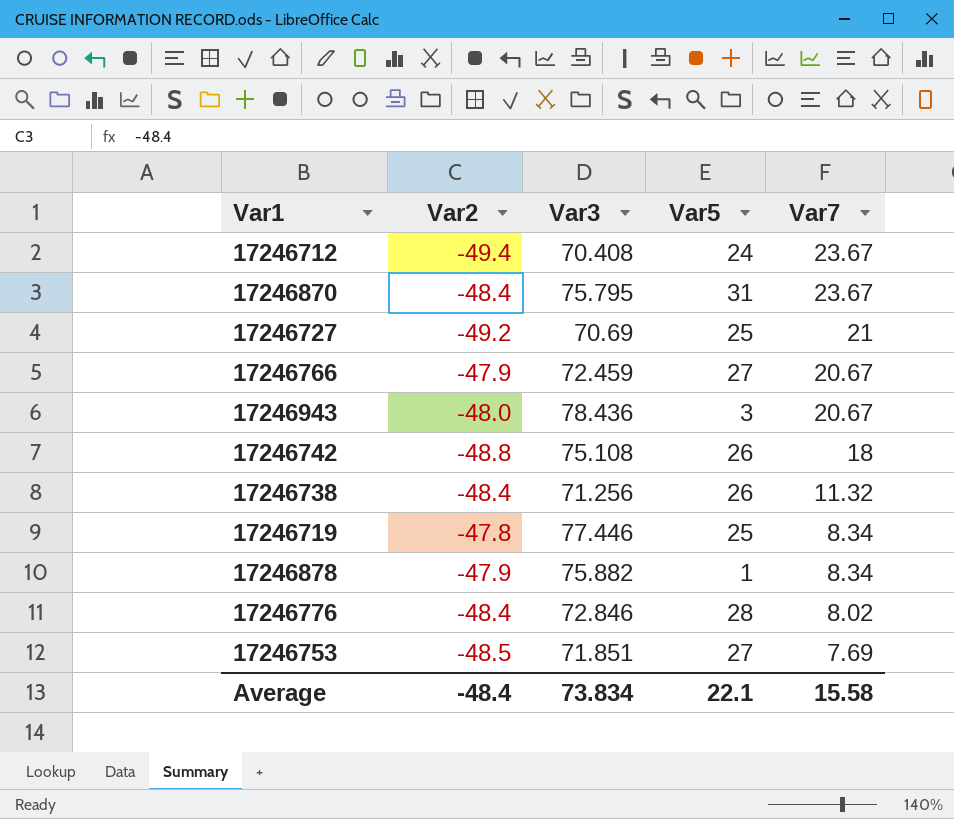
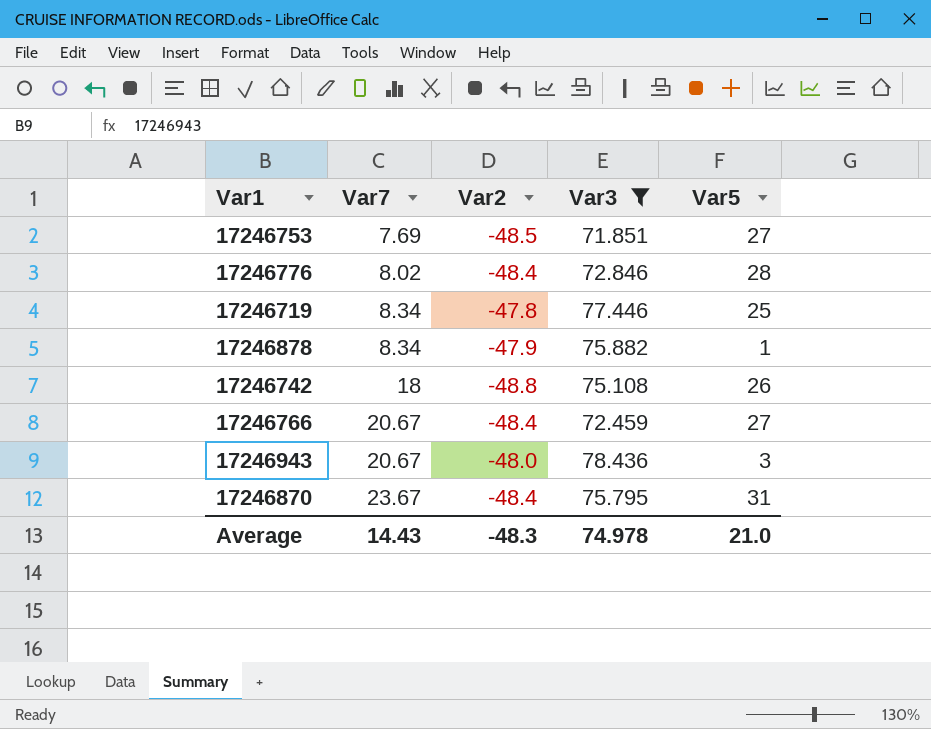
filter: none -> Var3 >= 71.851
row order: Var7 descending -> Var7 ascending
column Var7 | position: 5 -> 2
17246766 | Var2: -47.9 -> -48.4
Average | Var7: 15.58 -> 14.43
Average | Var2: -48.4 -> -48.3
Average | Var3: 73.834 -> 74.978
Average | Var5: 22.1 -> 21.0

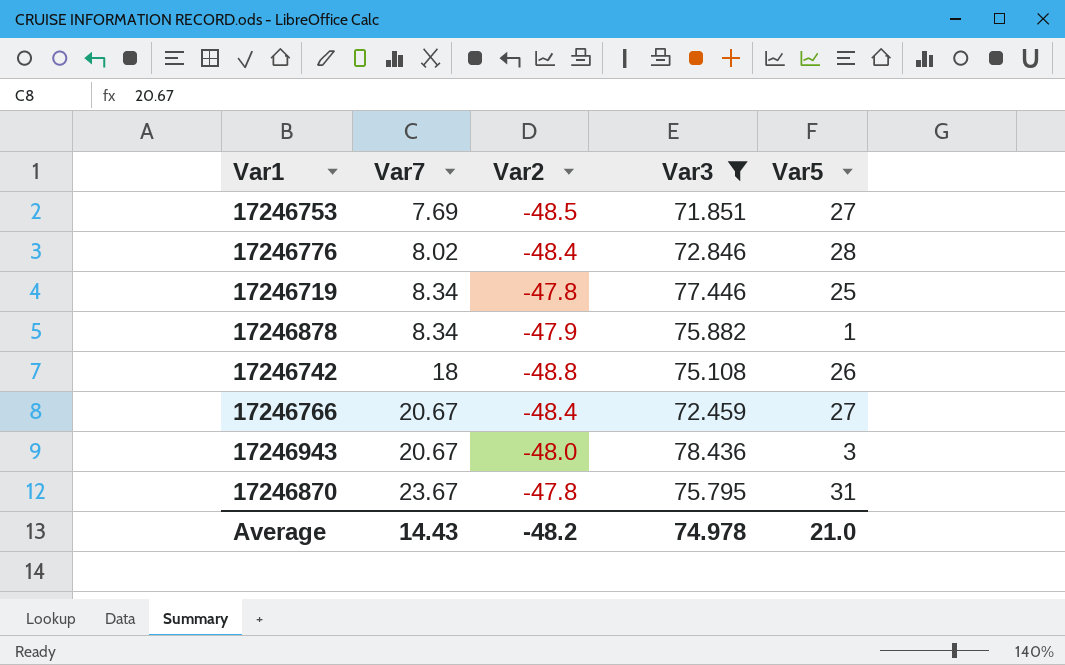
17246870 | Var2: -48.4 -> -47.8
Average | Var2: -48.3 -> -48.2

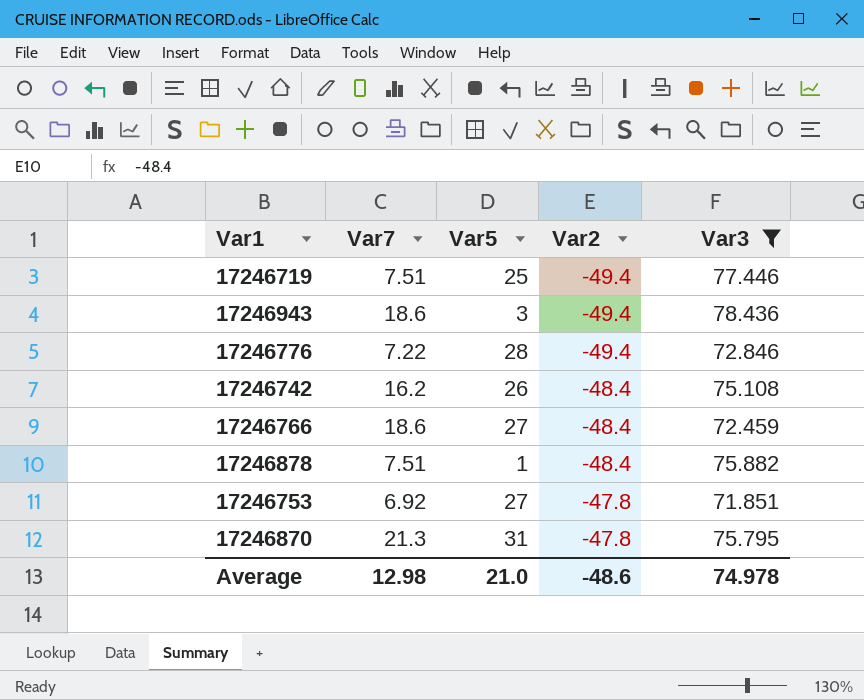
row order: Var7 ascending -> Var2 ascending
column Var5 | position: 5 -> 3
17246719 | Var7: 8.34 -> 7.51
17246719 | Var2: -47.8 -> -49.4
17246943 | Var7: 20.67 -> 18.6
17246943 | Var2: -48.0 -> -49.4
17246776 | Var7: 8.02 -> 7.22
17246776 | Var2: -48.4 -> -49.4
17246742 | Var7: 18 -> 16.2
17246742 | Var2: -48.8 -> -48.4
17246766 | Var7: 20.67 -> 18.6
17246878 | Var7: 8.34 -> 7.51
17246878 | Var2: -47.9 -> -48.4
17246753 | Var7: 7.69 -> 6.92
17246753 | Var2: -48.5 -> -47.8
17246870 | Var7: 23.67 -> 21.3
Average | Var7: 14.43 -> 12.98
Average | Var2: -48.2 -> -48.6

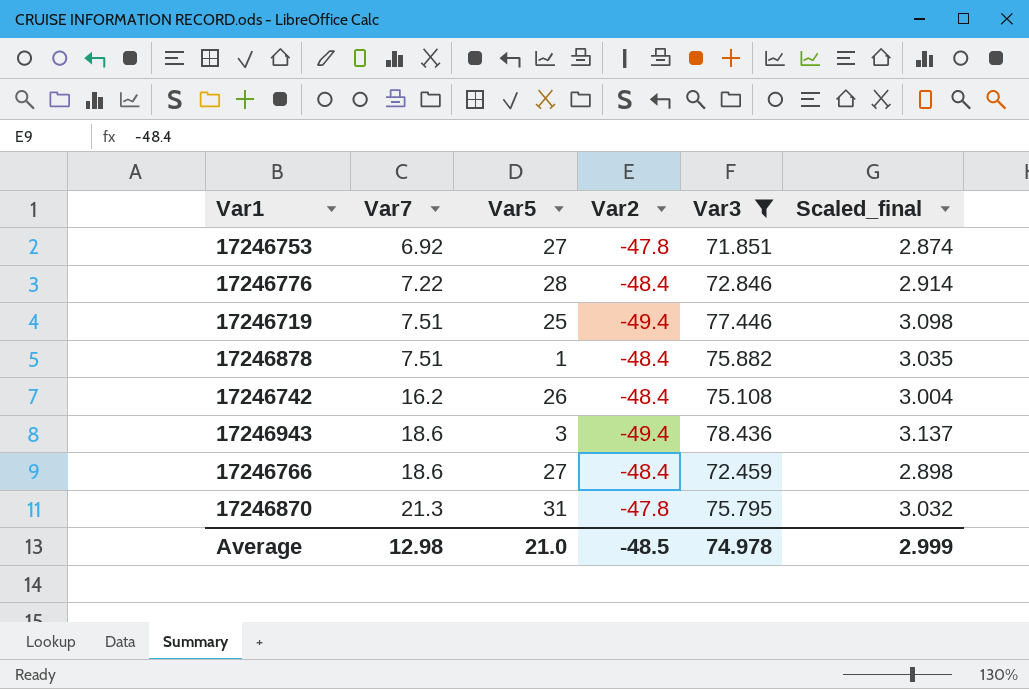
row order: Var2 ascending -> Var7 ascending
column Scaled_final | formula: none -> [Var3] * 0.04
17246776 | Var2: -49.4 -> -48.4
Average | Var2: -48.6 -> -48.5

